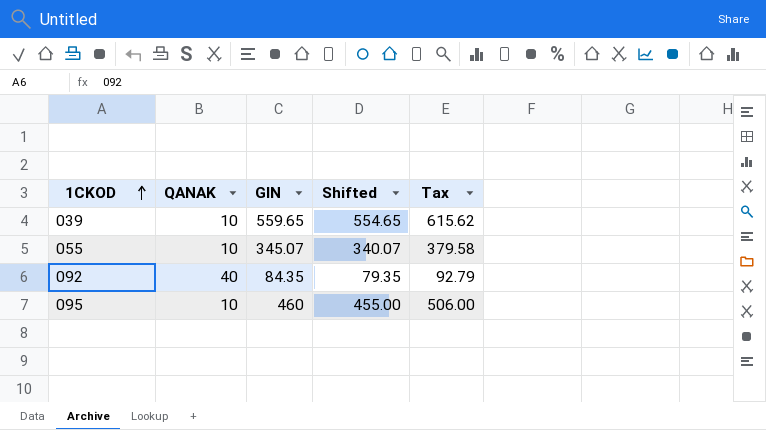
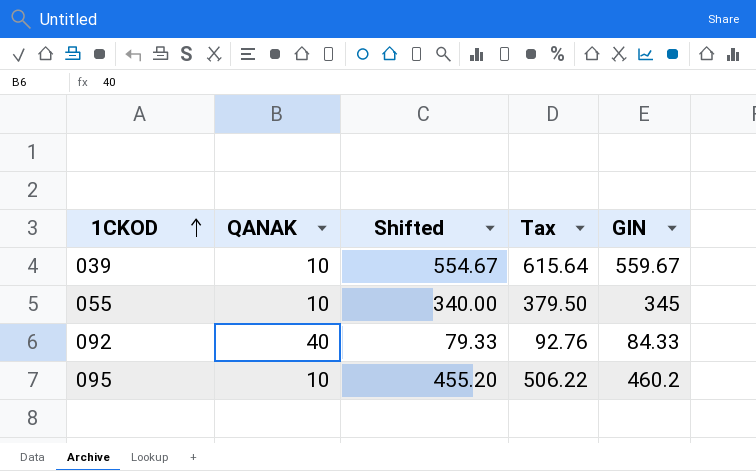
column GIN | position: 3 -> 5
039 | Shifted: 554.65 -> 554.67
039 | Tax: 615.62 -> 615.64
039 | GIN: 559.65 -> 559.67
055 | Shifted: 340.07 -> 340.00
055 | Tax: 379.58 -> 379.50
055 | GIN: 345.07 -> 345
092 | Shifted: 79.35 -> 79.33
092 | Tax: 92.79 -> 92.76
092 | GIN: 84.35 -> 84.33
095 | Shifted: 455.00 -> 455.20
095 | Tax: 506.00 -> 506.22
095 | GIN: 460 -> 460.2

